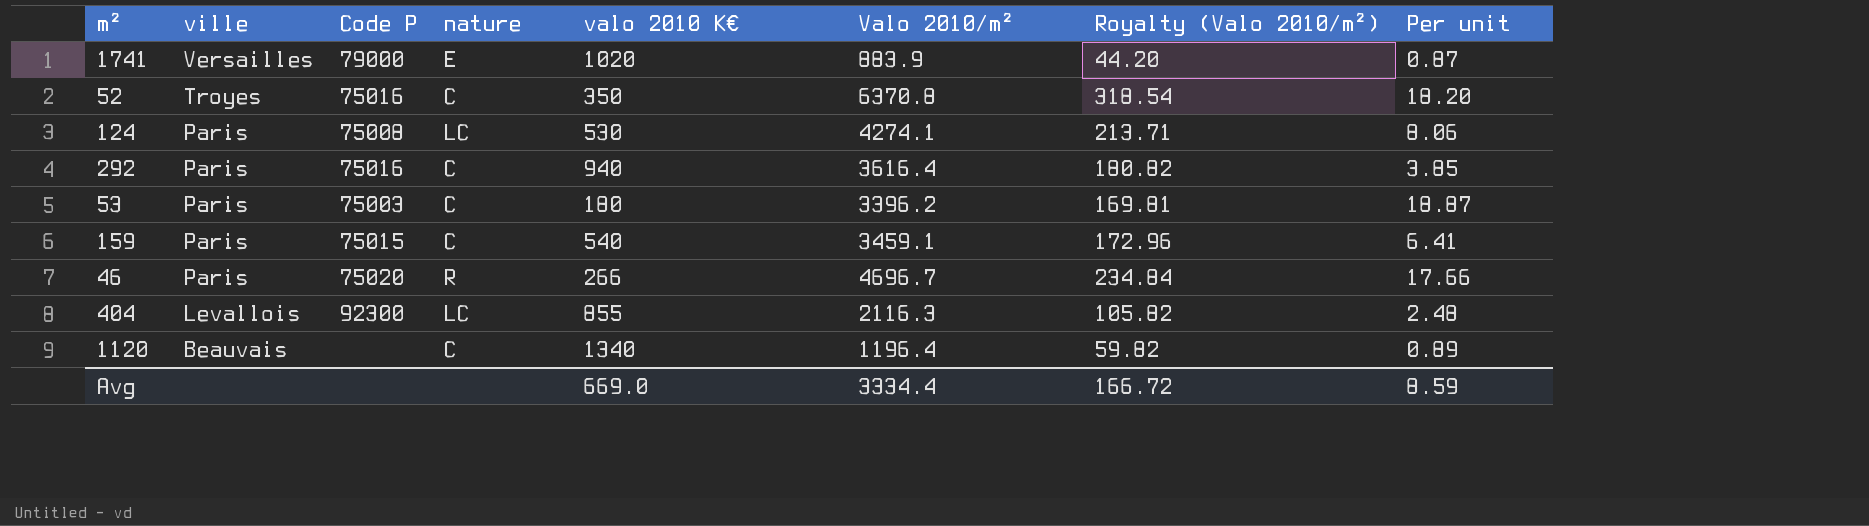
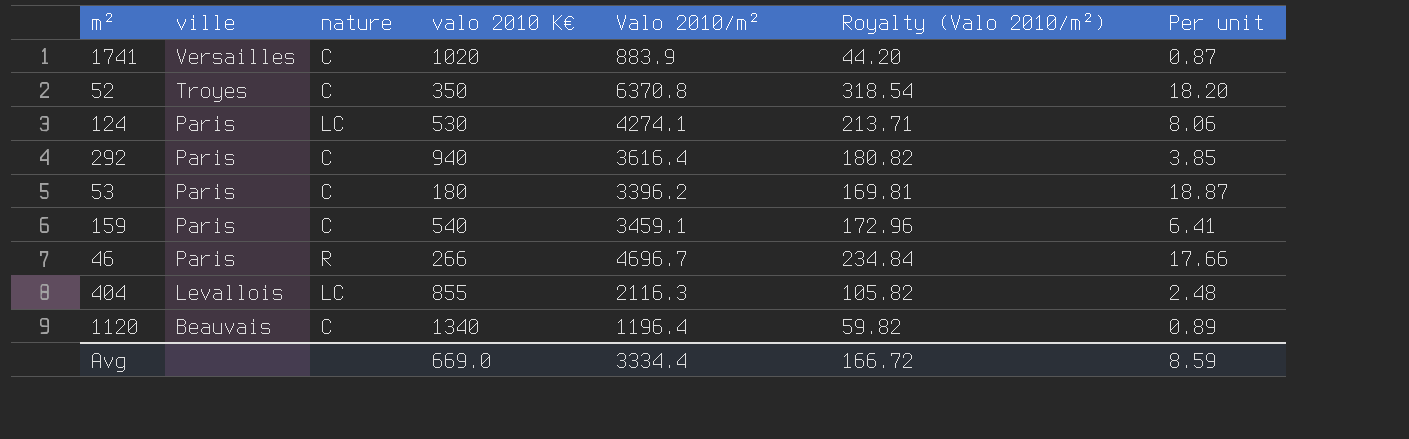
column Code P | position: 3 -> none
1741 | nature: E -> C

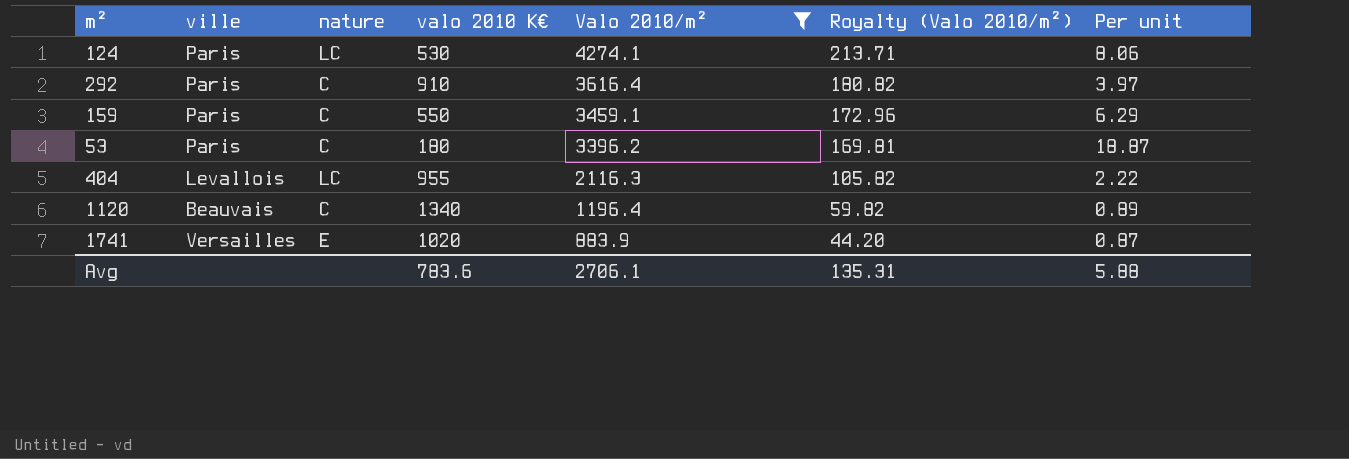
filter: none -> Valo 2010/m² <= 4274.1
row order: ville descending -> Valo 2010/m² descending
292 | valo 2010 K€: 940 -> 910
292 | Per unit: 3.85 -> 3.97
159 | valo 2010 K€: 540 -> 550
159 | Per unit: 6.41 -> 6.29
404 | valo 2010 K€: 855 -> 955
404 | Per unit: 2.48 -> 2.22
1741 | nature: C -> E
Avg | valo 2010 K€: 669.0 -> 783.6
Avg | Valo 2010/m²: 3334.4 -> 2706.1
Avg | Royalty (Valo 2010/m²): 166.72 -> 135.31
Avg | Per unit: 8.59 -> 5.88

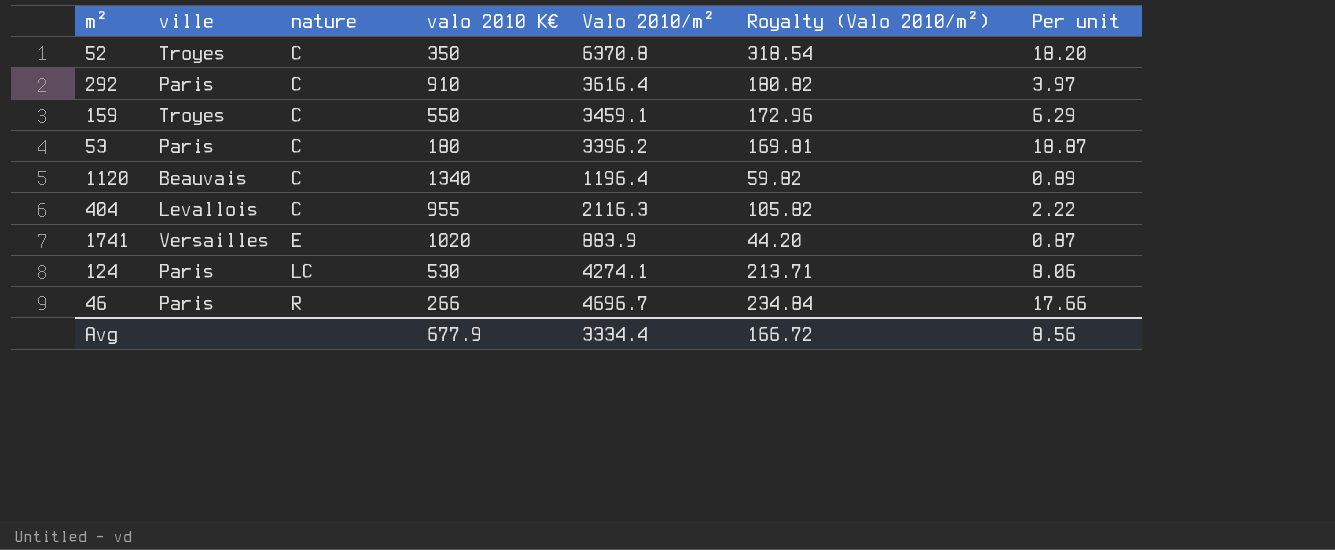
filter: Valo 2010/m² <= 4274.1 -> none
row order: Valo 2010/m² descending -> nature ascending
159 | ville: Paris -> Troyes
404 | nature: LC -> C
Avg | valo 2010 K€: 783.6 -> 677.9
Avg | Valo 2010/m²: 2706.1 -> 3334.4
Avg | Royalty (Valo 2010/m²): 135.31 -> 166.72
Avg | Per unit: 5.88 -> 8.56

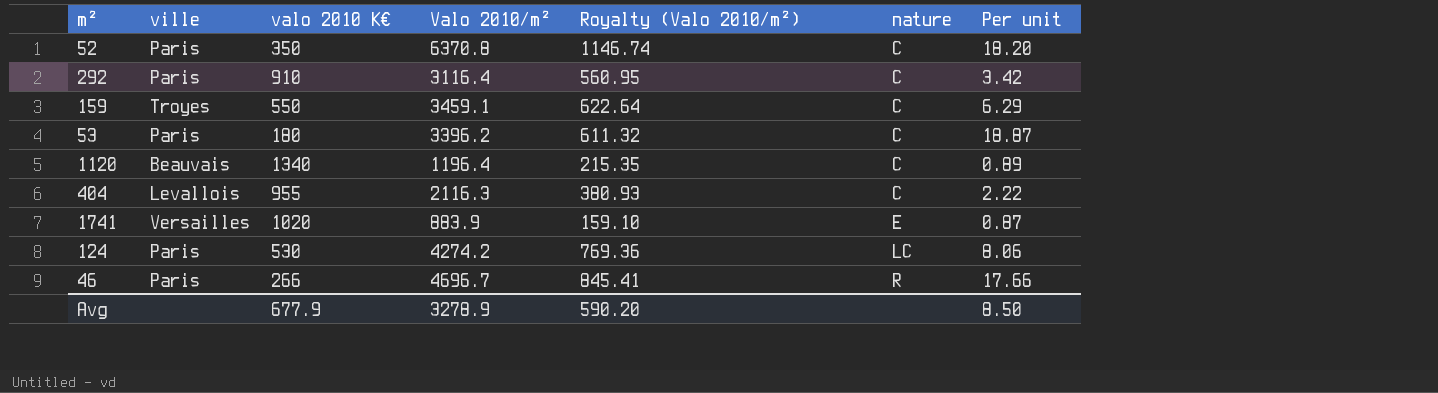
column Royalty (Valo 2010/m²) | formula: [Valo 2010/m²] * 0.05 -> [Valo 2010/m²] * 0.18
column nature | position: 3 -> 6
52 | ville: Troyes -> Paris
292 | Valo 2010/m²: 3616.4 -> 3116.4
292 | Per unit: 3.97 -> 3.42
124 | Valo 2010/m²: 4274.1 -> 4274.2
Avg | Valo 2010/m²: 3334.4 -> 3278.9
Avg | Royalty (Valo 2010/m²): 166.72 -> 590.20
Avg | Per unit: 8.56 -> 8.50

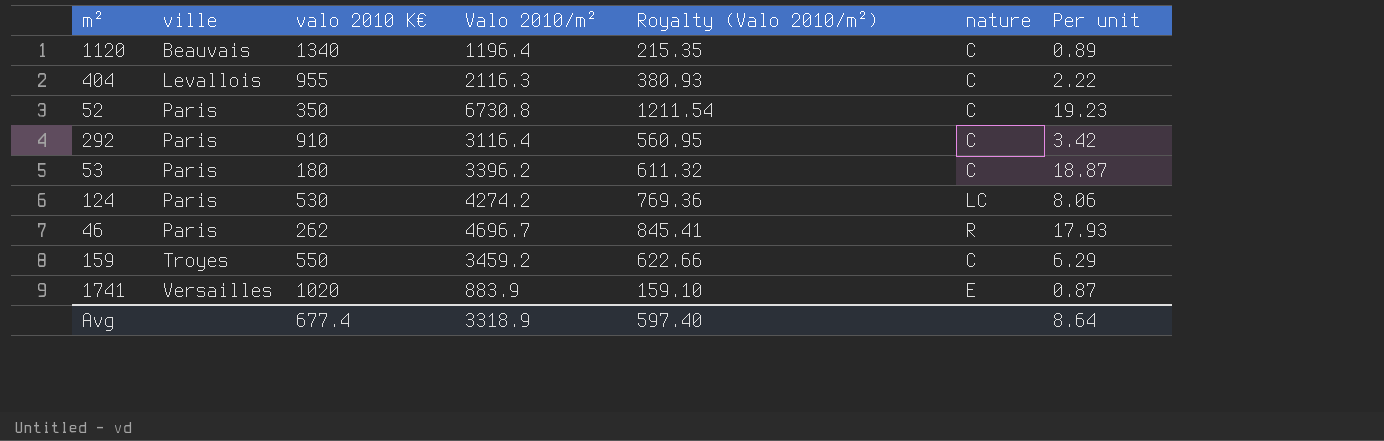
row order: nature ascending -> ville ascending
52 | Valo 2010/m²: 6370.8 -> 6730.8
52 | Royalty (Valo 2010/m²): 1146.74 -> 1211.54
52 | Per unit: 18.20 -> 19.23
46 | valo 2010 K€: 266 -> 262
46 | Per unit: 17.66 -> 17.93
159 | Valo 2010/m²: 3459.1 -> 3459.2
159 | Royalty (Valo 2010/m²): 622.64 -> 622.66
Avg | valo 2010 K€: 677.9 -> 677.4
Avg | Valo 2010/m²: 3278.9 -> 3318.9
Avg | Royalty (Valo 2010/m²): 590.20 -> 597.40
Avg | Per unit: 8.50 -> 8.64

